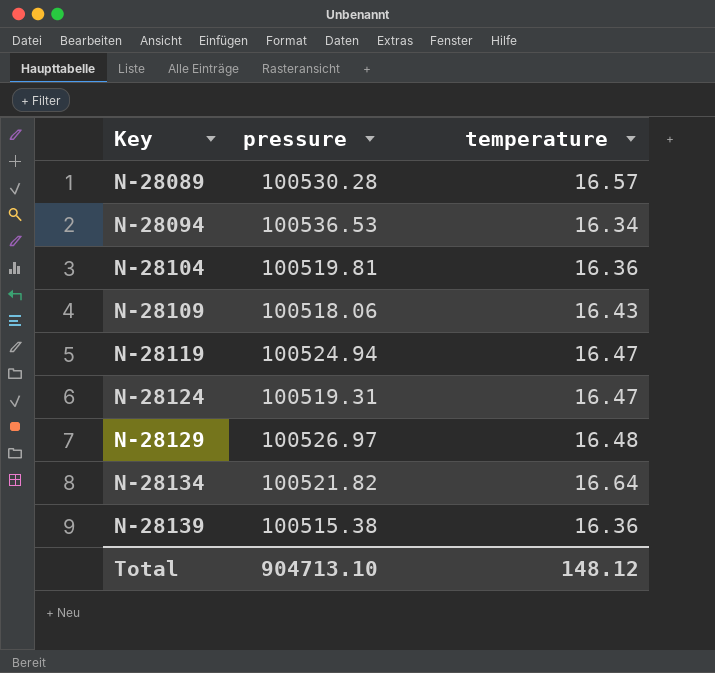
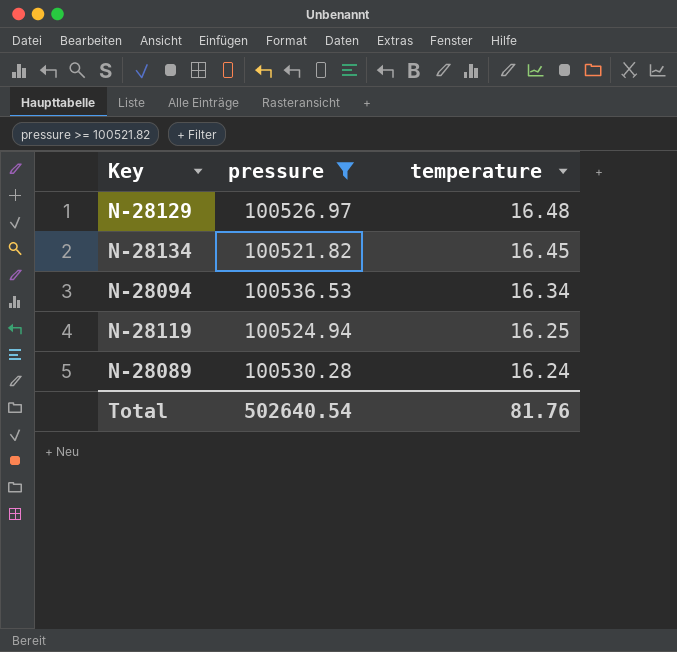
filter: none -> pressure >= 100521.82
row order: Key ascending -> temperature descending
N-28134 | temperature: 16.64 -> 16.45
N-28119 | temperature: 16.47 -> 16.25
N-28089 | temperature: 16.57 -> 16.24
Total | pressure: 904713.10 -> 502640.54
Total | temperature: 148.12 -> 81.76

